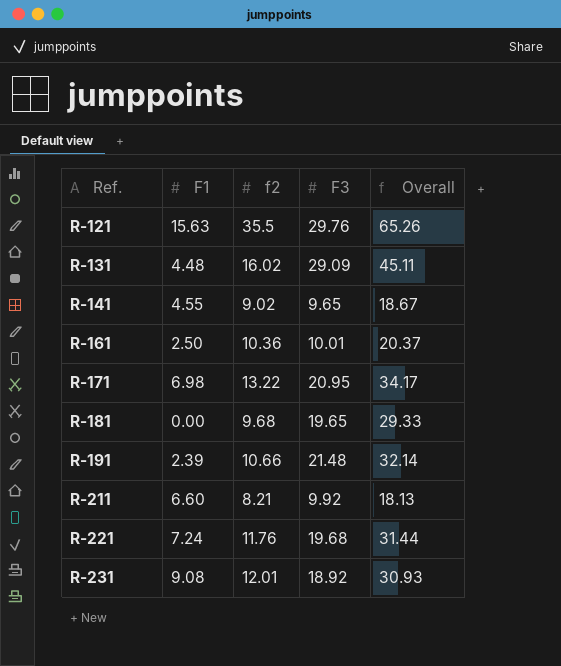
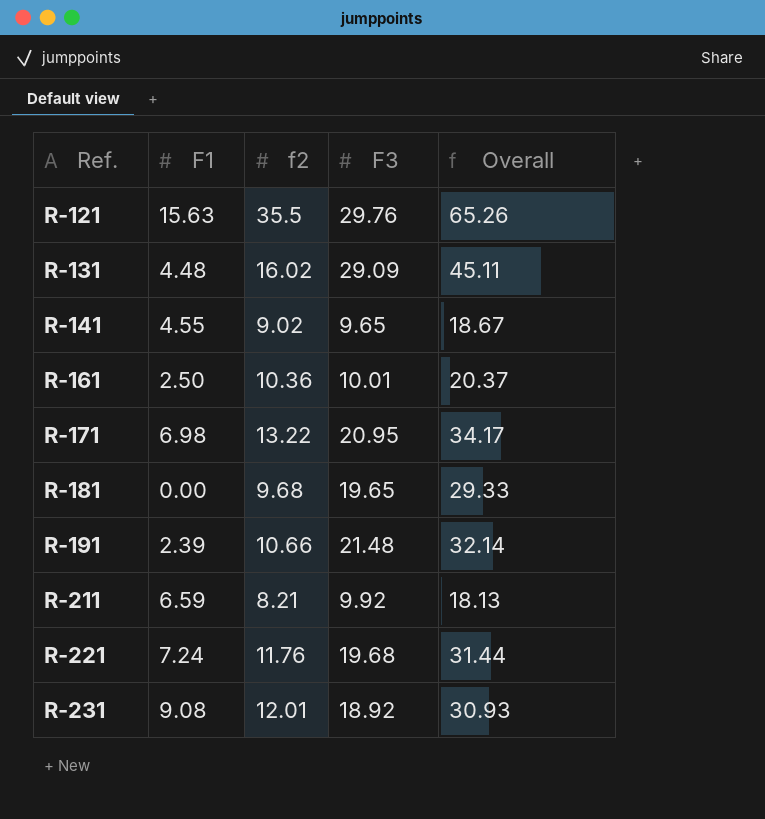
R-211 | F1: 6.60 -> 6.59

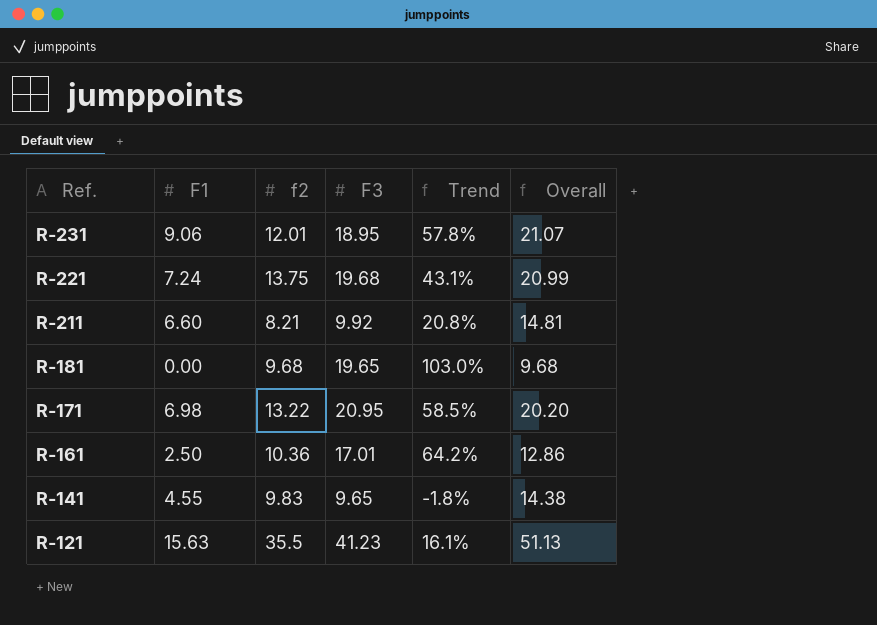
row order: Ref. ascending -> Ref. descending
column Trend | formula: none -> ([F3] - [f2]) / [f2]
column Overall | formula: [f2] + [F3] -> [F1] + [f2]
row R-131: 4.48 | 16.02 | 29.09 | 45.11 -> none
row R-191: 2.39 | 10.66 | 21.48 | 32.14 -> none
R-231 | F1: 9.08 -> 9.06
R-231 | F3: 18.92 -> 18.95
R-221 | f2: 11.76 -> 13.75
R-211 | F1: 6.59 -> 6.60
R-161 | F3: 10.01 -> 17.01
R-141 | f2: 9.02 -> 9.83
R-121 | F3: 29.76 -> 41.23

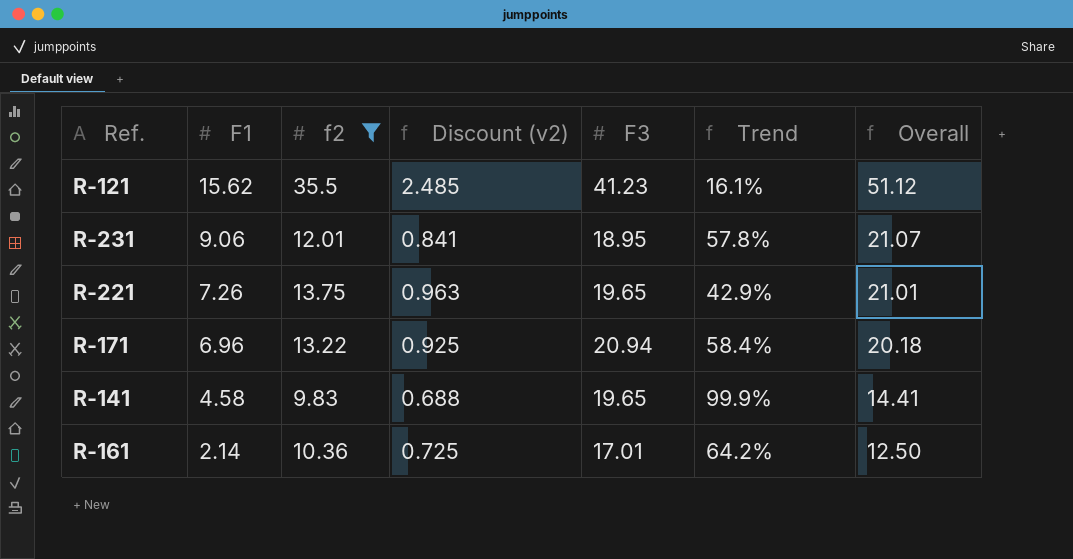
filter: none -> f2 >= 9.83
row order: Ref. descending -> F1 descending
column Discount (v2) | formula: none -> [f2] * 0.07
R-121 | F1: 15.63 -> 15.62
R-121 | Overall: 51.13 -> 51.12
R-221 | F1: 7.24 -> 7.26
R-221 | F3: 19.68 -> 19.65
R-221 | Trend: 43.1% -> 42.9%
R-221 | Overall: 20.99 -> 21.01
R-171 | F1: 6.98 -> 6.96
R-171 | F3: 20.95 -> 20.94
R-171 | Trend: 58.5% -> 58.4%
R-171 | Overall: 20.20 -> 20.18
R-141 | F1: 4.55 -> 4.58
R-141 | F3: 9.65 -> 19.65
R-141 | Trend: -1.8% -> 99.9%
R-141 | Overall: 14.38 -> 14.41
R-161 | F1: 2.50 -> 2.14
R-161 | Overall: 12.86 -> 12.50

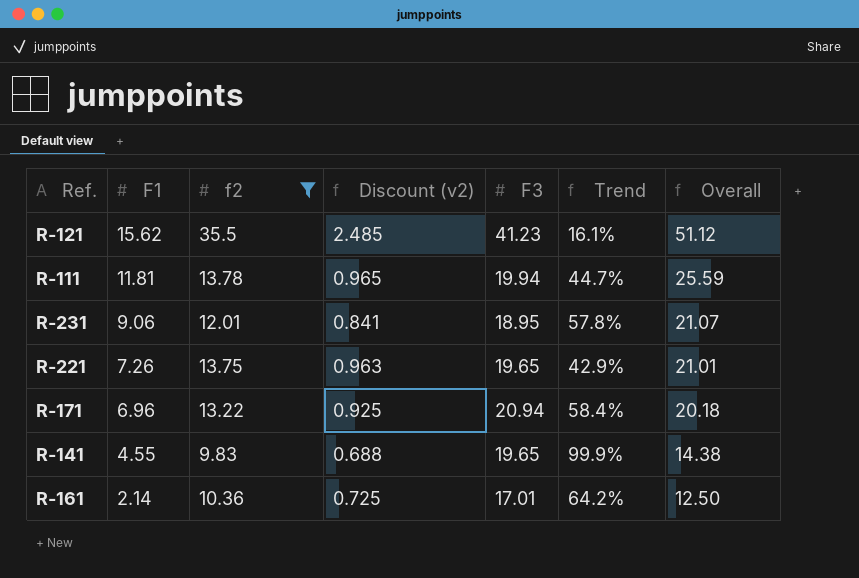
row R-111: none -> 11.81 | 13.78 | 0.965 | 19.94 | 44.7% | 25.59
R-141 | F1: 4.58 -> 4.55
R-141 | Overall: 14.41 -> 14.38

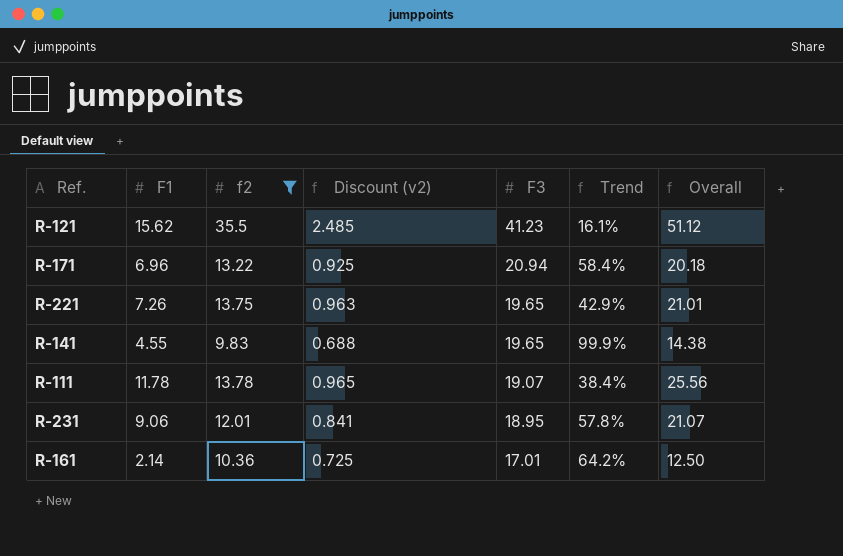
row order: F1 descending -> F3 descending
R-111 | F1: 11.81 -> 11.78
R-111 | F3: 19.94 -> 19.07
R-111 | Trend: 44.7% -> 38.4%
R-111 | Overall: 25.59 -> 25.56

